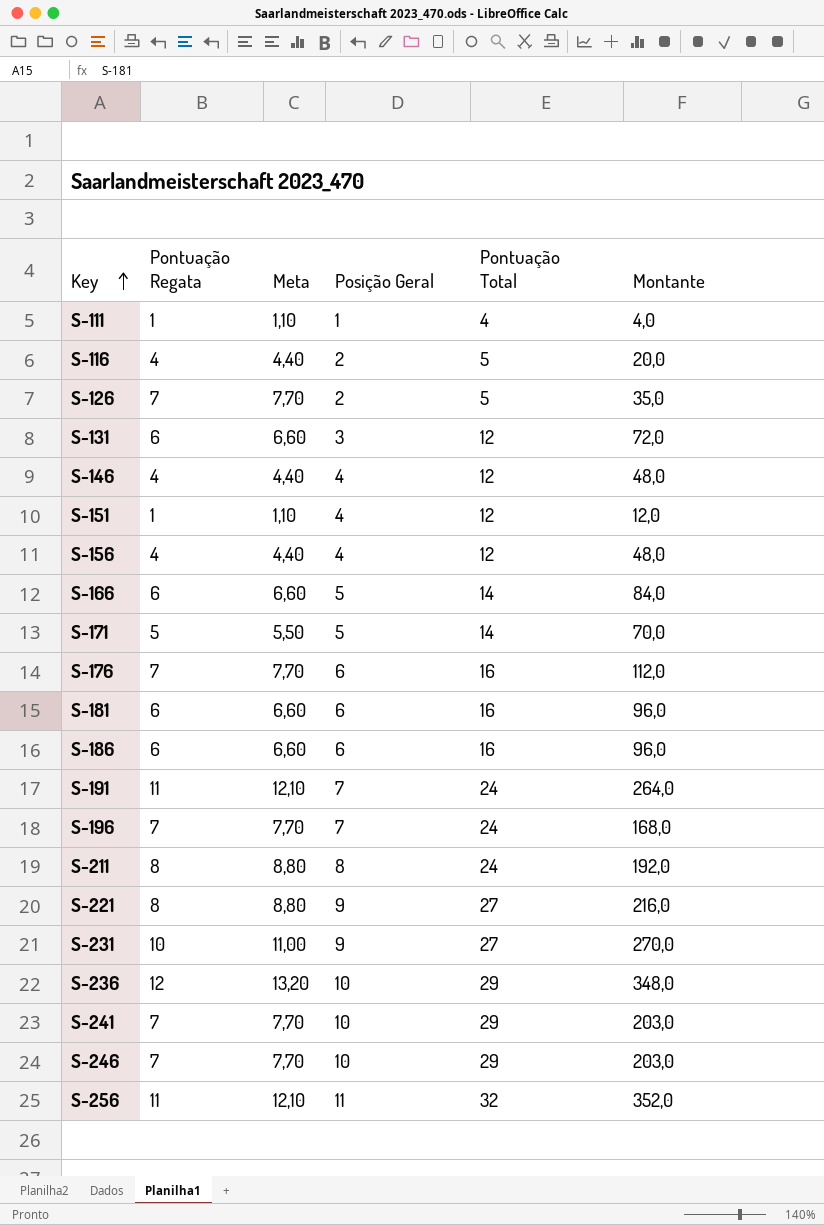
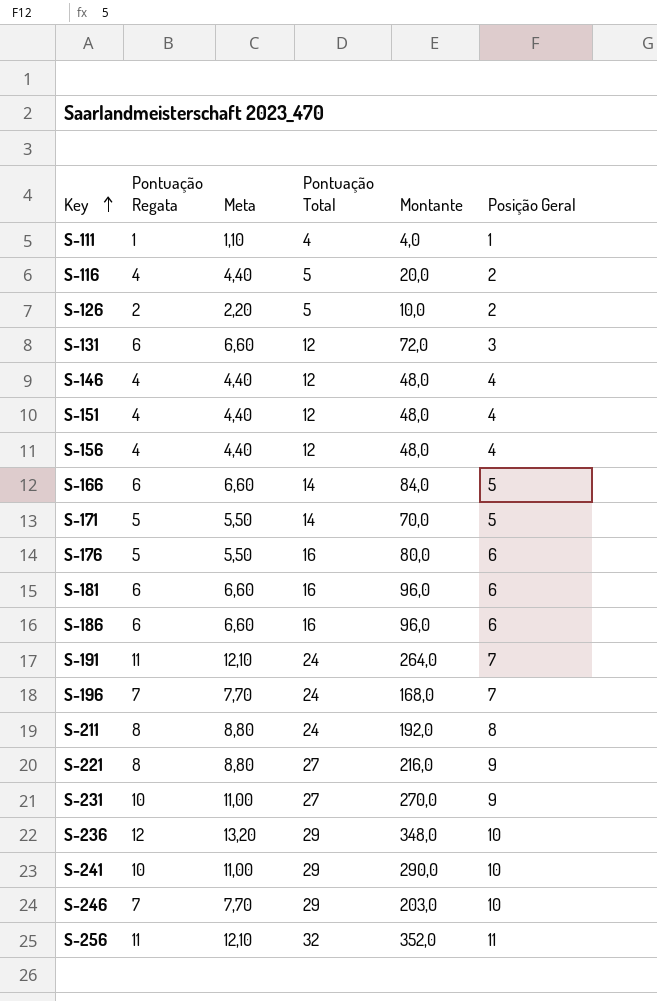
column Posição Geral | position: 4 -> 6
S-126 | Pontuação Regata: 7 -> 2
S-126 | Meta: 7,70 -> 2,20
S-126 | Montante: 35,0 -> 10,0
S-151 | Pontuação Regata: 1 -> 4
S-151 | Meta: 1,10 -> 4,40
S-151 | Montante: 12,0 -> 48,0
S-176 | Pontuação Regata: 7 -> 5
S-176 | Meta: 7,70 -> 5,50
S-176 | Montante: 112,0 -> 80,0
S-241 | Pontuação Regata: 7 -> 10
S-241 | Meta: 7,70 -> 11,00
S-241 | Montante: 203,0 -> 290,0

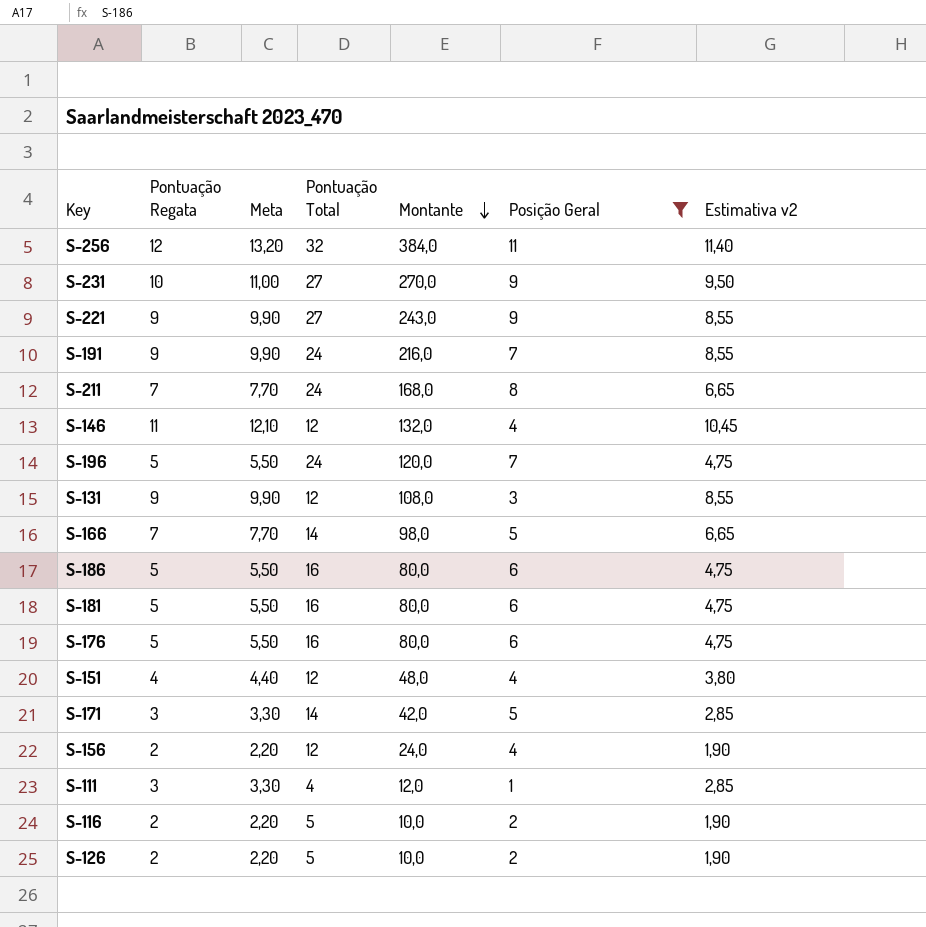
filter: none -> Posição Geral != 10
row order: Key ascending -> Montante descending
column Estimativa v2 | formula: none -> [Pontuação Regata] * 0,95
S-256 | Pontuação Regata: 11 -> 12
S-256 | Meta: 12,10 -> 13,20
S-256 | Montante: 352,0 -> 384,0
S-221 | Pontuação Regata: 8 -> 9
S-221 | Meta: 8,80 -> 9,90
S-221 | Montante: 216,0 -> 243,0
S-191 | Pontuação Regata: 11 -> 9
S-191 | Meta: 12,10 -> 9,90
S-191 | Montante: 264,0 -> 216,0
S-211 | Pontuação Regata: 8 -> 7
S-211 | Meta: 8,80 -> 7,70
S-211 | Montante: 192,0 -> 168,0
S-146 | Pontuação Regata: 4 -> 11
S-146 | Meta: 4,40 -> 12,10
S-146 | Montante: 48,0 -> 132,0
S-196 | Pontuação Regata: 7 -> 5
S-196 | Meta: 7,70 -> 5,50
S-196 | Montante: 168,0 -> 120,0
S-131 | Pontuação Regata: 6 -> 9
S-131 | Meta: 6,60 -> 9,90
S-131 | Montante: 72,0 -> 108,0
S-166 | Pontuação Regata: 6 -> 7
S-166 | Meta: 6,60 -> 7,70
S-166 | Montante: 84,0 -> 98,0
S-186 | Pontuação Regata: 6 -> 5
S-186 | Meta: 6,60 -> 5,50
S-186 | Montante: 96,0 -> 80,0
S-181 | Pontuação Regata: 6 -> 5
S-181 | Meta: 6,60 -> 5,50
S-181 | Montante: 96,0 -> 80,0
S-171 | Pontuação Regata: 5 -> 3
S-171 | Meta: 5,50 -> 3,30
S-171 | Montante: 70,0 -> 42,0
S-156 | Pontuação Regata: 4 -> 2
S-156 | Meta: 4,40 -> 2,20
S-156 | Montante: 48,0 -> 24,0
S-111 | Pontuação Regata: 1 -> 3
S-111 | Meta: 1,10 -> 3,30
S-111 | Montante: 4,0 -> 12,0
S-116 | Pontuação Regata: 4 -> 2
S-116 | Meta: 4,40 -> 2,20
S-116 | Montante: 20,0 -> 10,0

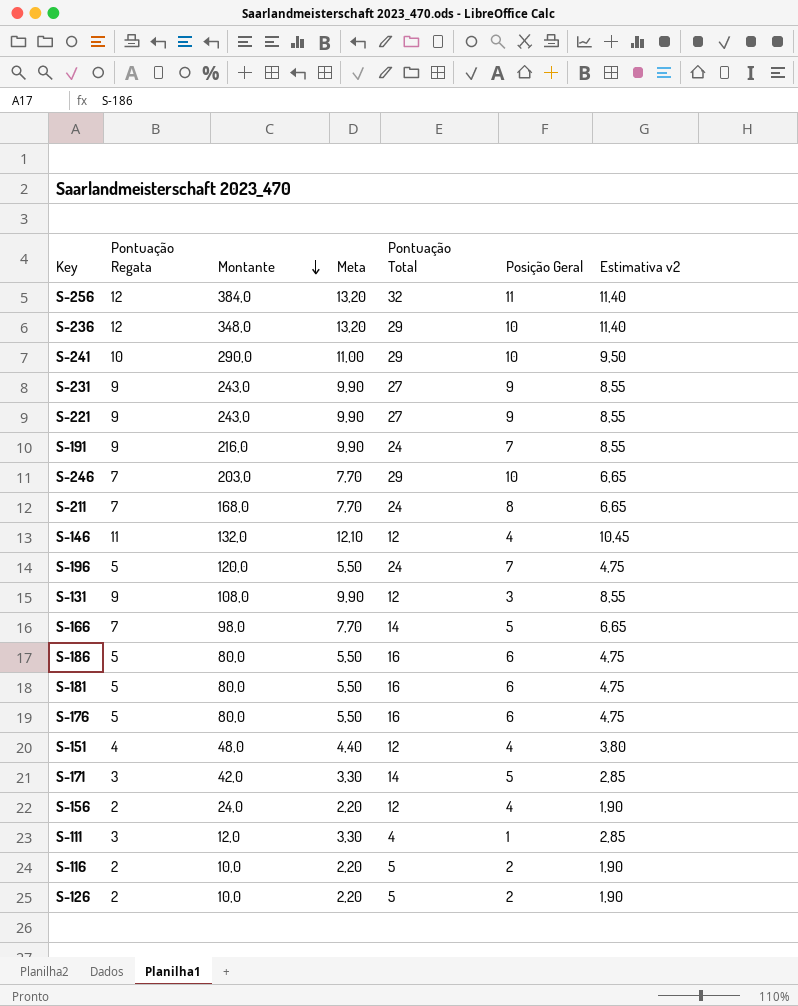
filter: Posição Geral != 10 -> none
column Montante | position: 5 -> 3
S-231 | Pontuação Regata: 10 -> 9
S-231 | Montante: 270,0 -> 243,0
S-231 | Meta: 11,00 -> 9,90
S-231 | Estimativa v2: 9,50 -> 8,55

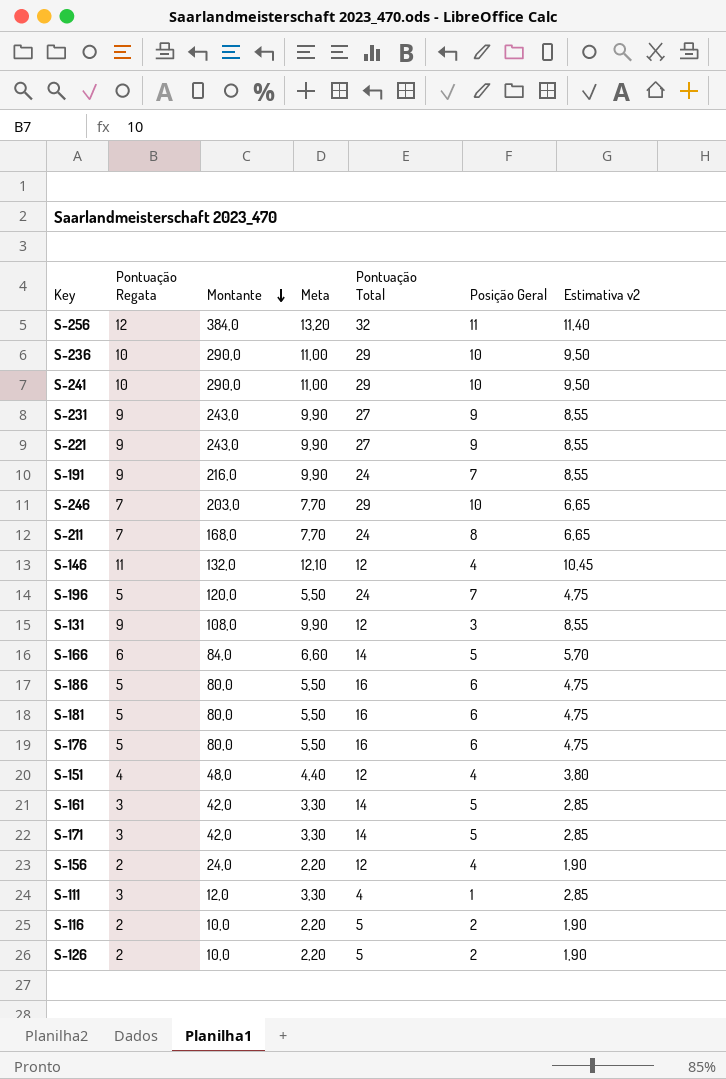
S-236 | Pontuação Regata: 12 -> 10
S-236 | Montante: 348,0 -> 290,0
S-236 | Meta: 13,20 -> 11,00
S-236 | Estimativa v2: 11,40 -> 9,50
S-166 | Pontuação Regata: 7 -> 6
S-166 | Montante: 98,0 -> 84,0
S-166 | Meta: 7,70 -> 6,60
S-166 | Estimativa v2: 6,65 -> 5,70
row S-161: none -> 3 | 42,0 | 3,30 | 14 | 5 | 2,85

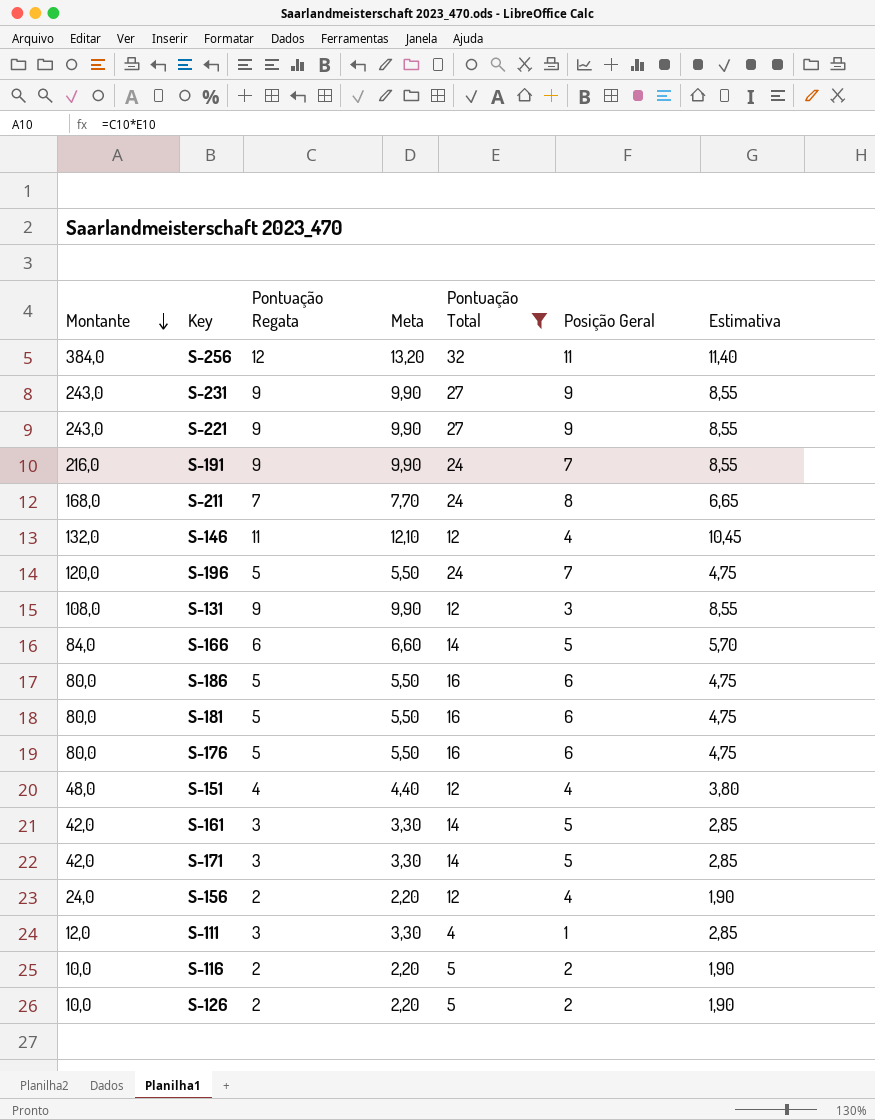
filter: none -> Pontuação Total != 29
column Montante | position: 3 -> 1
column name: Estimativa v2 -> Estimativa

